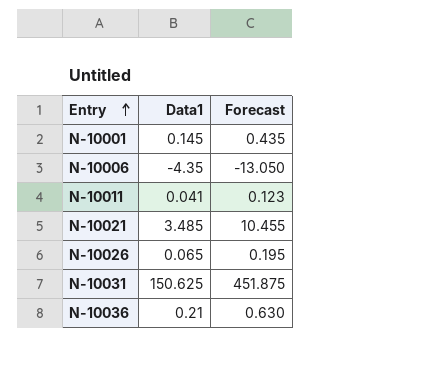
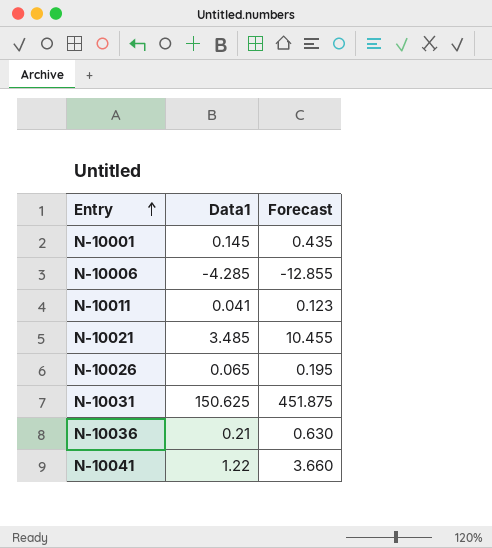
N-10006 | Data1: -4.35 -> -4.285
N-10006 | Forecast: -13.050 -> -12.855
row N-10041: none -> 1.22 | 3.660

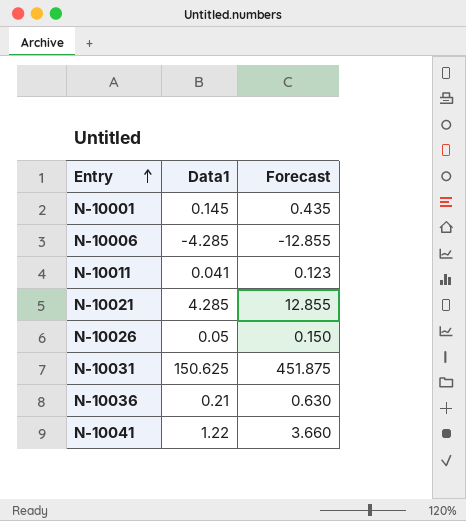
N-10021 | Data1: 3.485 -> 4.285
N-10021 | Forecast: 10.455 -> 12.855
N-10026 | Data1: 0.065 -> 0.05
N-10026 | Forecast: 0.195 -> 0.150

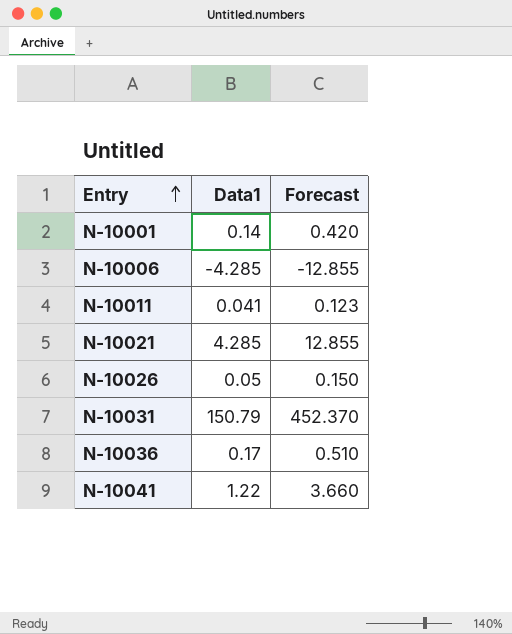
N-10001 | Data1: 0.145 -> 0.14
N-10001 | Forecast: 0.435 -> 0.420
N-10031 | Data1: 150.625 -> 150.79
N-10031 | Forecast: 451.875 -> 452.370
N-10036 | Data1: 0.21 -> 0.17
N-10036 | Forecast: 0.630 -> 0.510

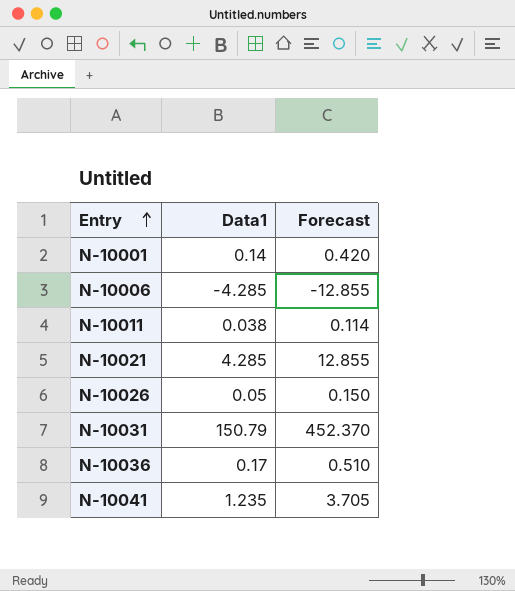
N-10011 | Data1: 0.041 -> 0.038
N-10011 | Forecast: 0.123 -> 0.114
N-10041 | Data1: 1.22 -> 1.235
N-10041 | Forecast: 3.660 -> 3.705

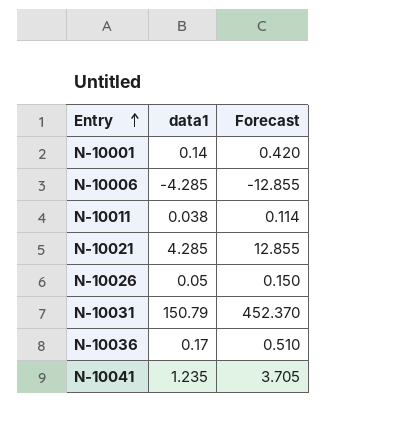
column name: Data1 -> data1

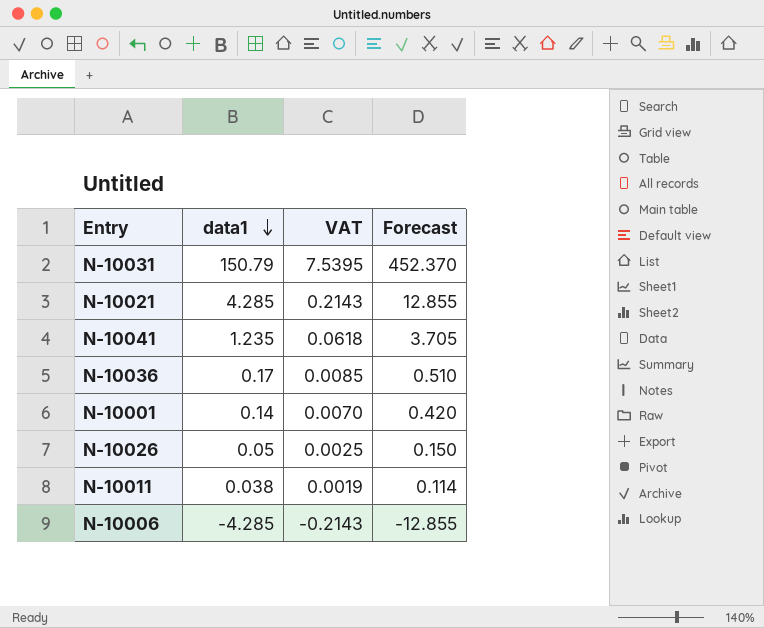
row order: Entry ascending -> data1 descending
column VAT | formula: none -> [data1] * 0.05

